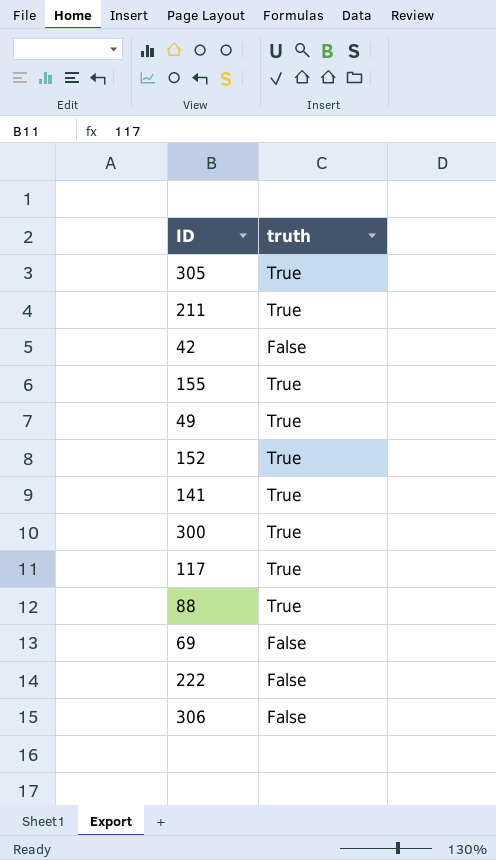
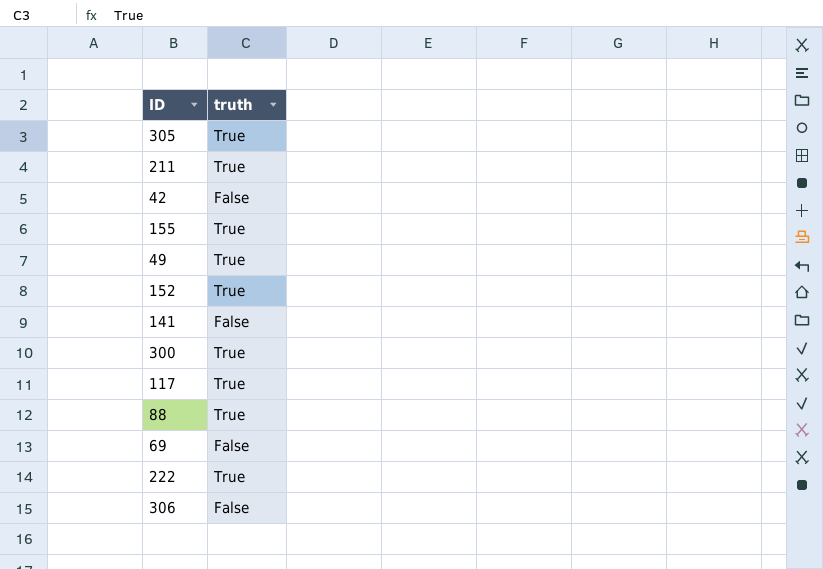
141 | truth: True -> False
222 | truth: False -> True

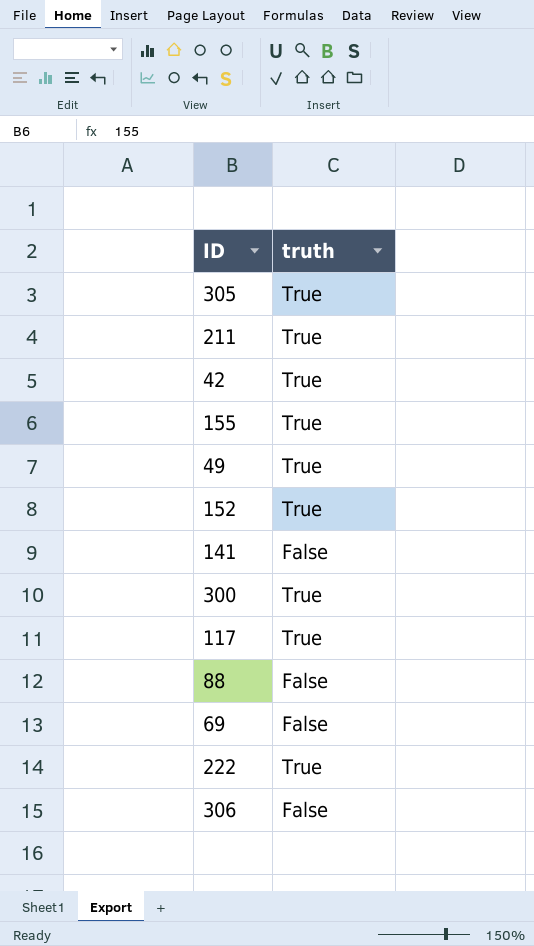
42 | truth: False -> True
88 | truth: True -> False

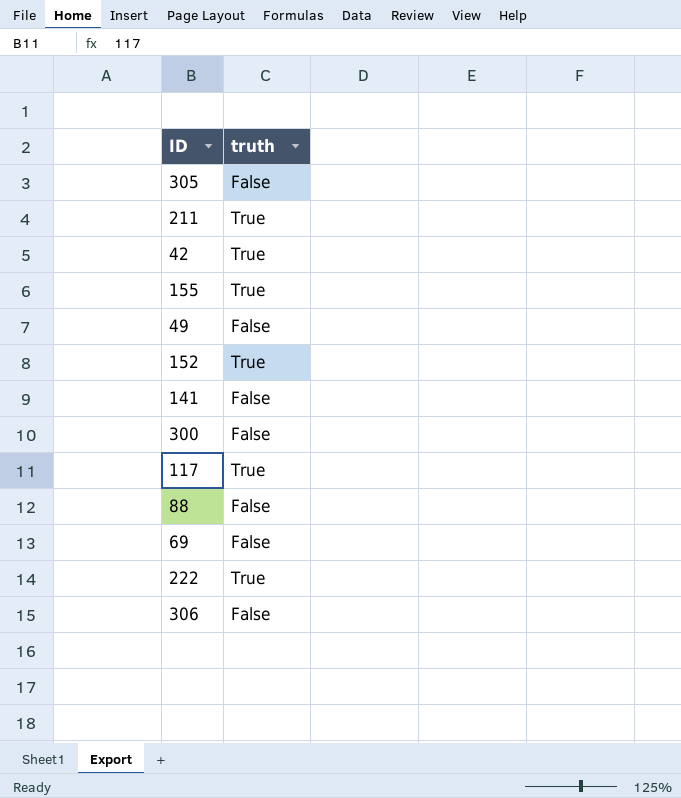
305 | truth: True -> False
49 | truth: True -> False
300 | truth: True -> False

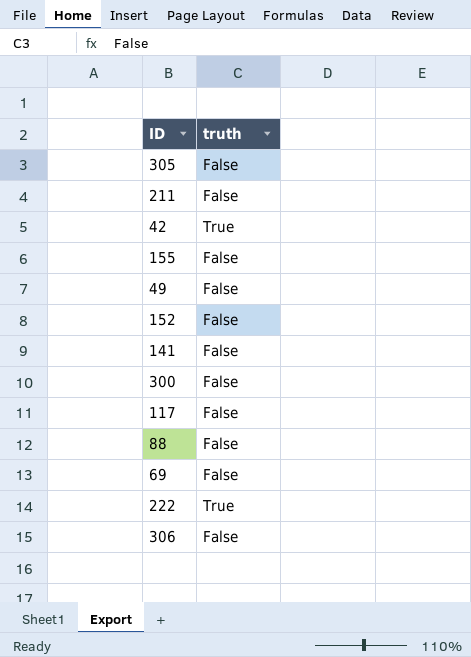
211 | truth: True -> False
155 | truth: True -> False
152 | truth: True -> False
117 | truth: True -> False

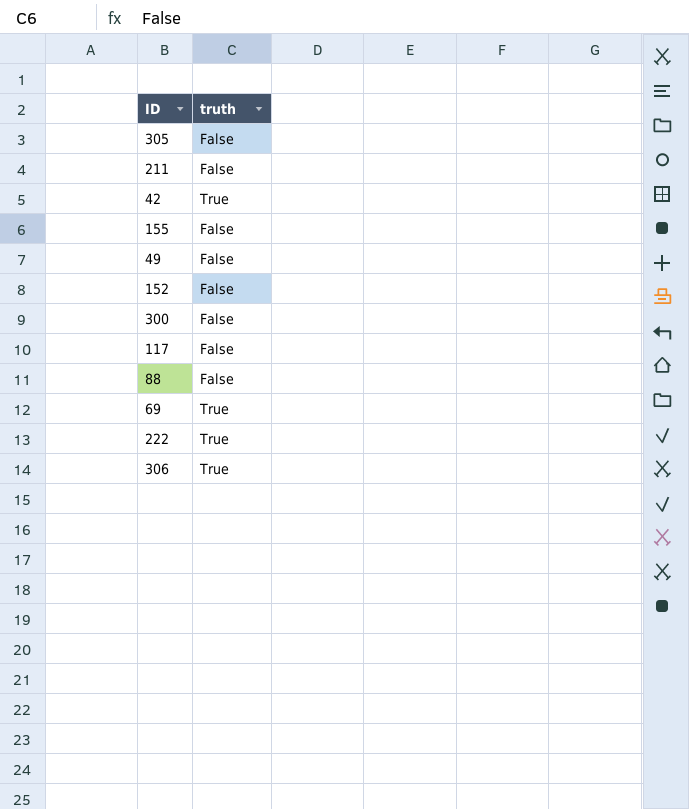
row 141: False -> none
69 | truth: False -> True
306 | truth: False -> True

